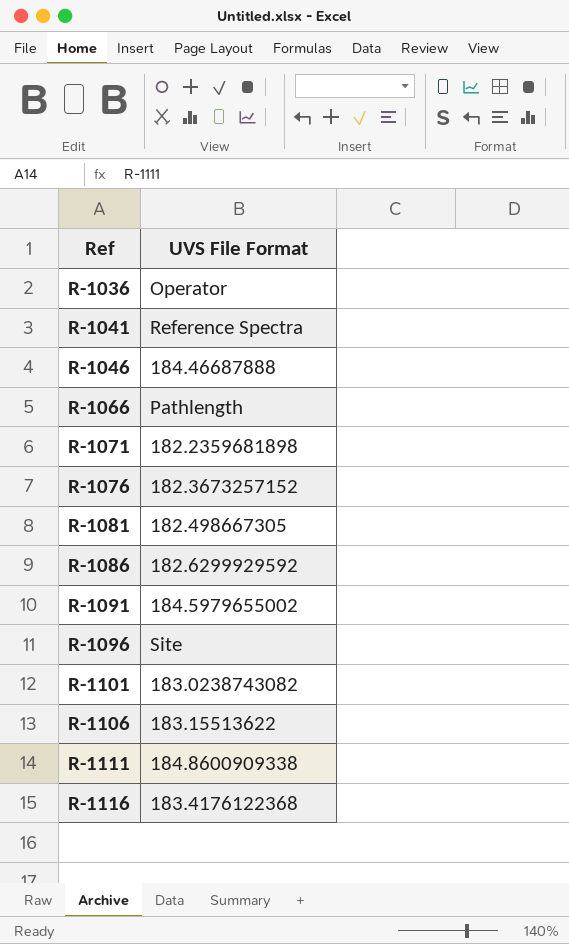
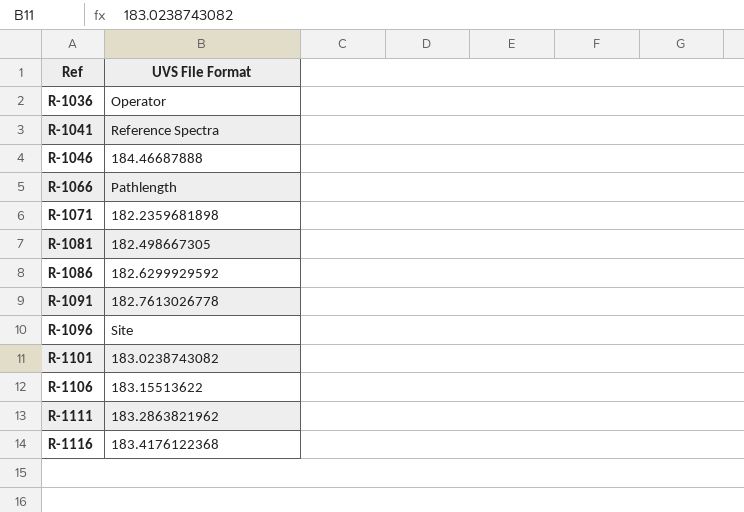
row R-1076: 182.3673257152 -> none
R-1091 | UVS File Format: 184.5979655002 -> 182.7613026778
R-1111 | UVS File Format: 184.8600909338 -> 183.2863821962

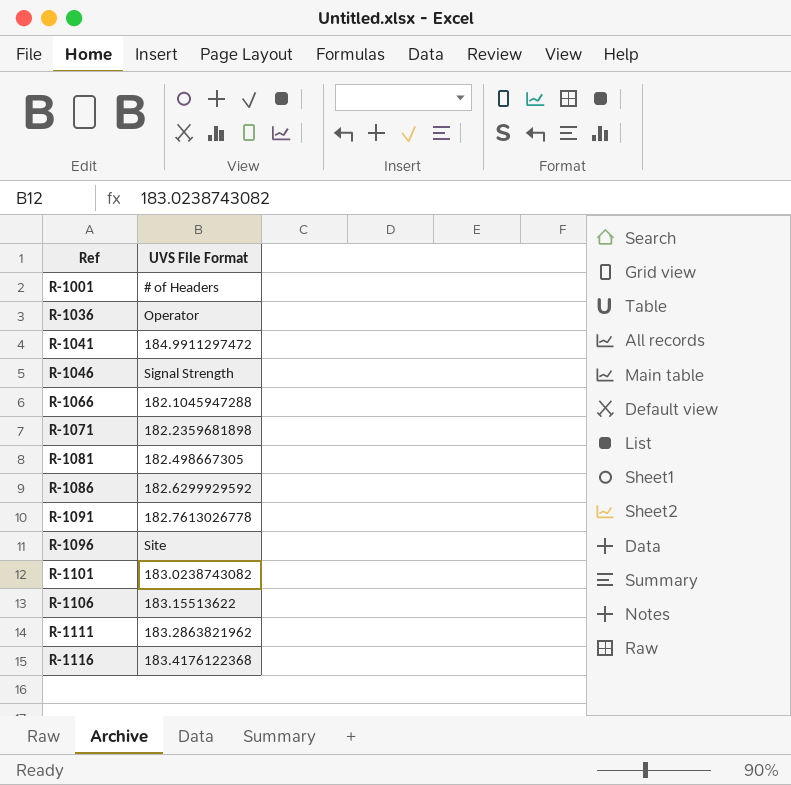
row R-1001: none -> # of Headers
R-1041 | UVS File Format: Reference Spectra -> 184.9911297472
R-1046 | UVS File Format: 184.46687888 -> Signal Strength
R-1066 | UVS File Format: Pathlength -> 182.1045947288

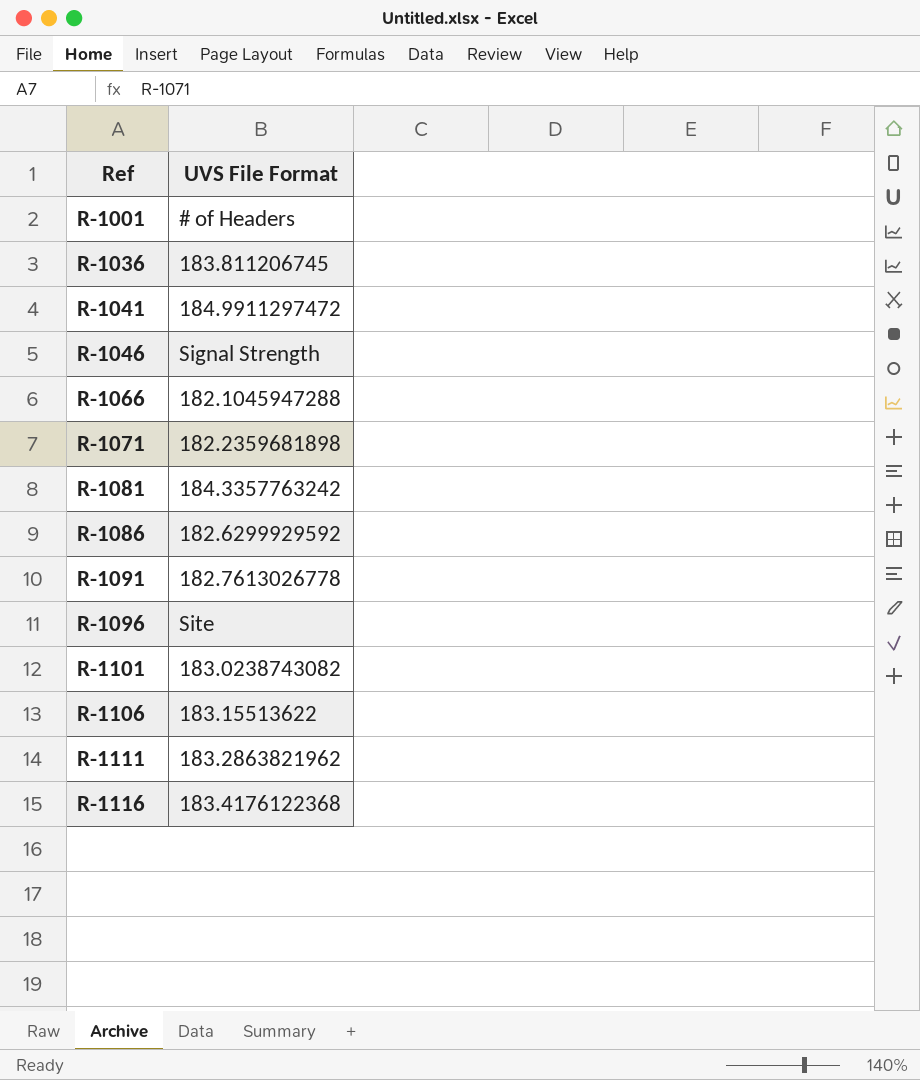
R-1036 | UVS File Format: Operator -> 183.811206745
R-1081 | UVS File Format: 182.498667305 -> 184.3357763242

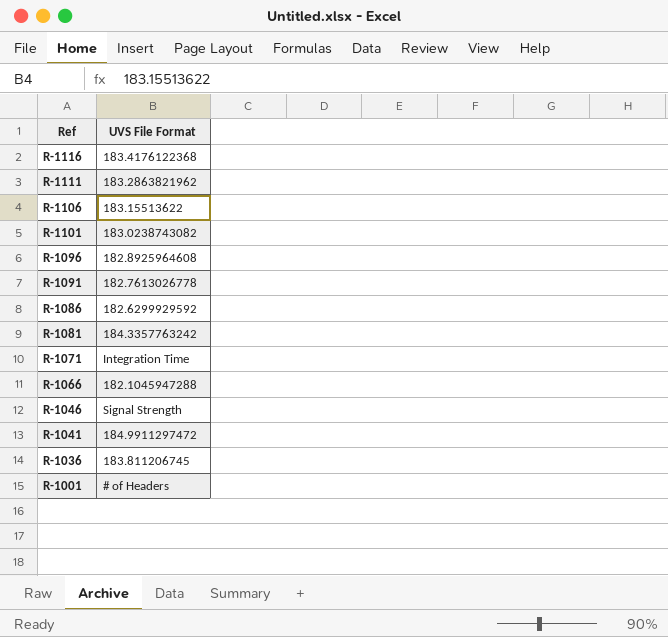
row order: Ref ascending -> Ref descending
R-1096 | UVS File Format: Site -> 182.8925964608
R-1071 | UVS File Format: 182.2359681898 -> Integration Time

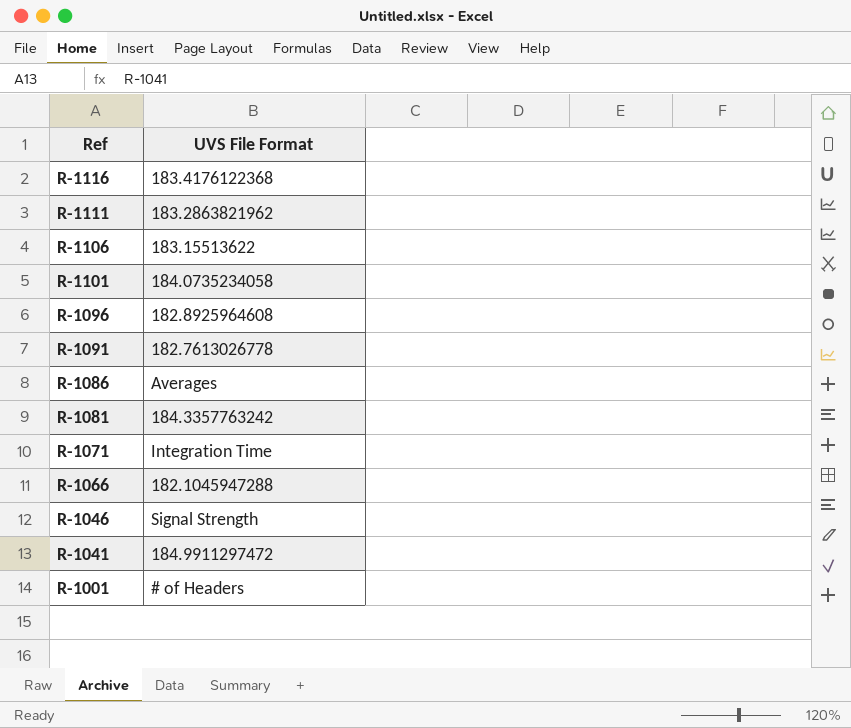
row R-1036: 183.811206745 -> none
R-1101 | UVS File Format: 183.0238743082 -> 184.0735234058
R-1086 | UVS File Format: 182.6299929592 -> Averages

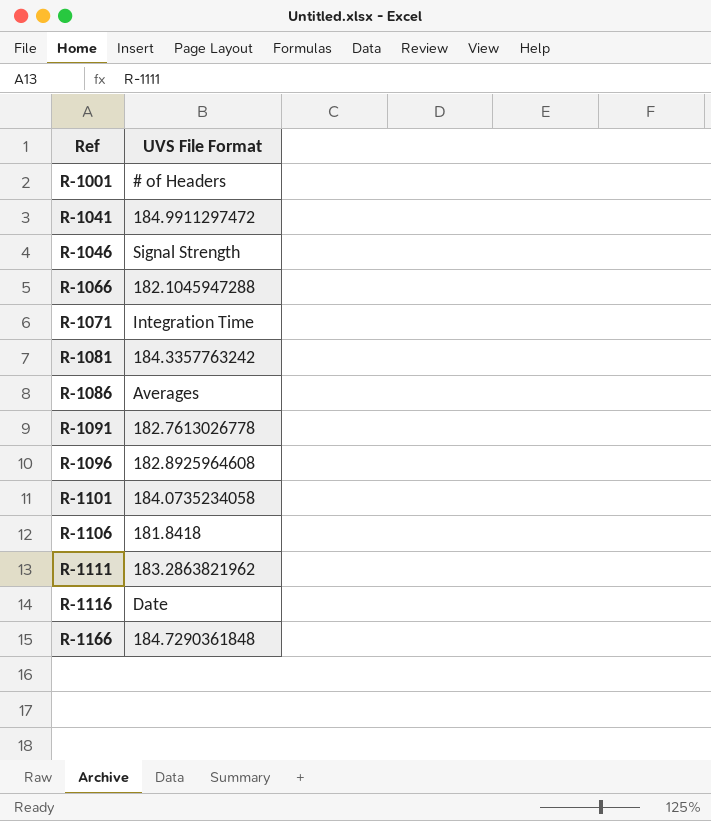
row order: Ref descending -> Ref ascending
R-1106 | UVS File Format: 183.15513622 -> 181.8418
R-1116 | UVS File Format: 183.4176122368 -> Date
row R-1166: none -> 184.7290361848

